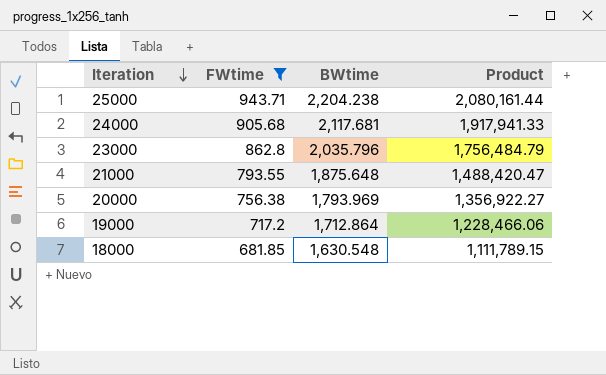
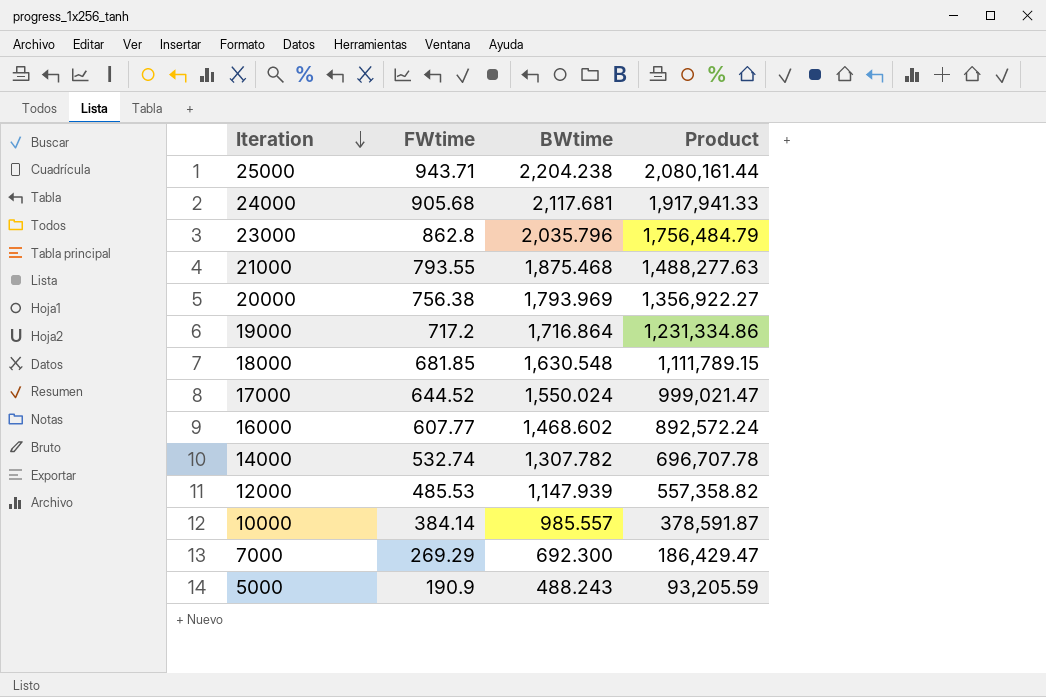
filter: FWtime >= 681.85 -> none
21000 | BWtime: 1,875.648 -> 1,875.468
21000 | Product: 1,488,420.47 -> 1,488,277.63
19000 | BWtime: 1,712.864 -> 1,716.864
19000 | Product: 1,228,466.06 -> 1,231,334.86

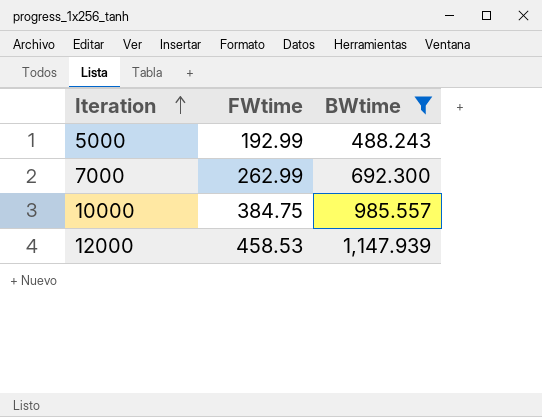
filter: none -> BWtime <= 1,147.939
row order: Iteration descending -> Iteration ascending
column Product | formula: [FWtime] * [BWtime] -> none
5000 | FWtime: 190.9 -> 192.99
7000 | FWtime: 269.29 -> 262.99
10000 | FWtime: 384.14 -> 384.75
12000 | FWtime: 485.53 -> 458.53

